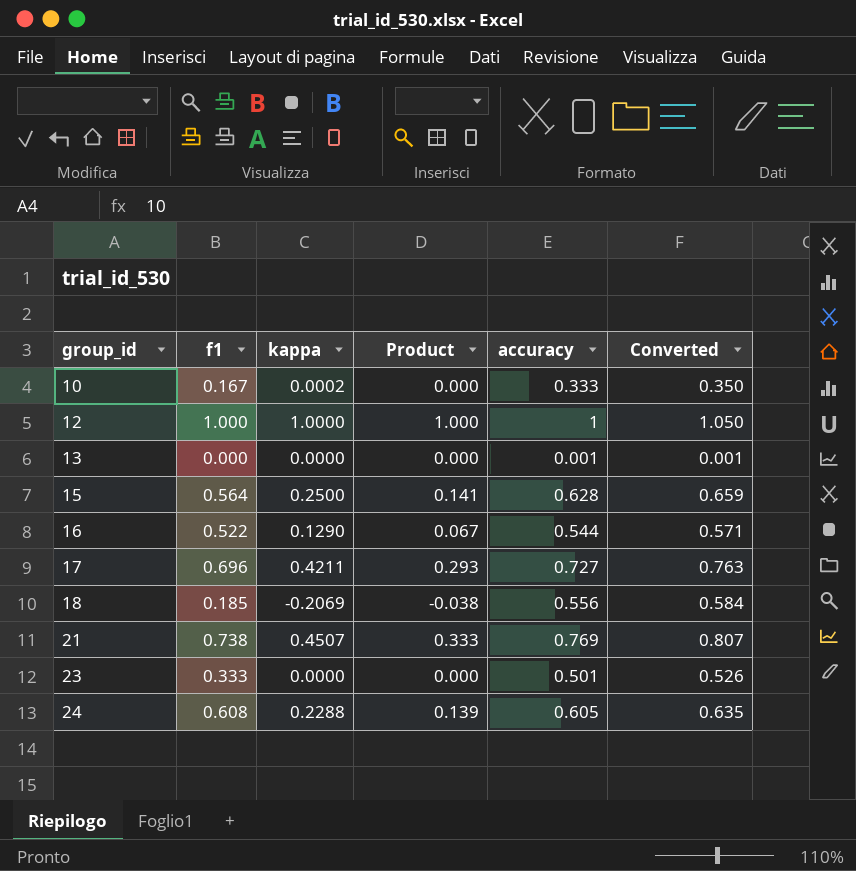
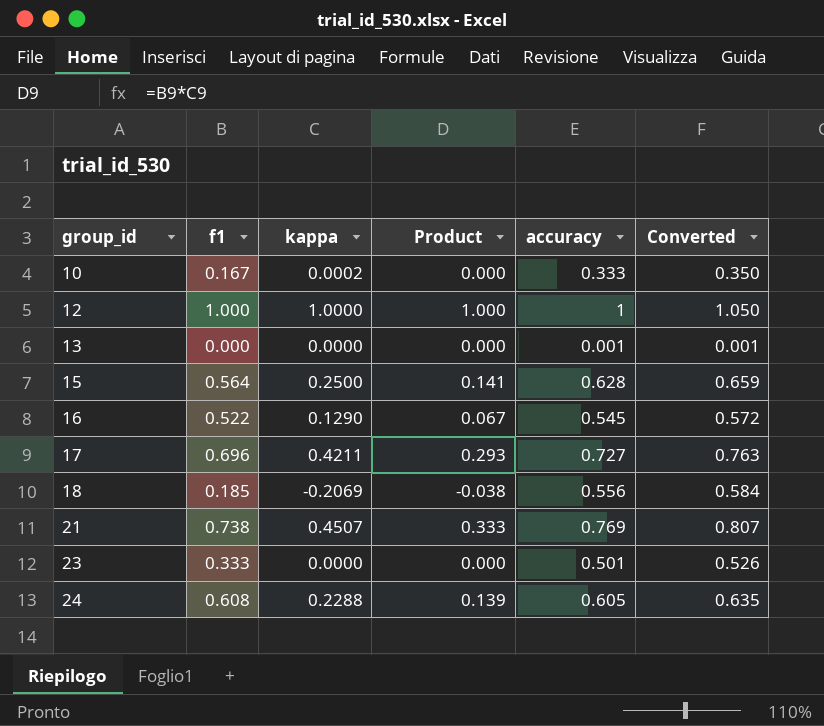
16 | accuracy: 0.544 -> 0.545
16 | Converted: 0.571 -> 0.572

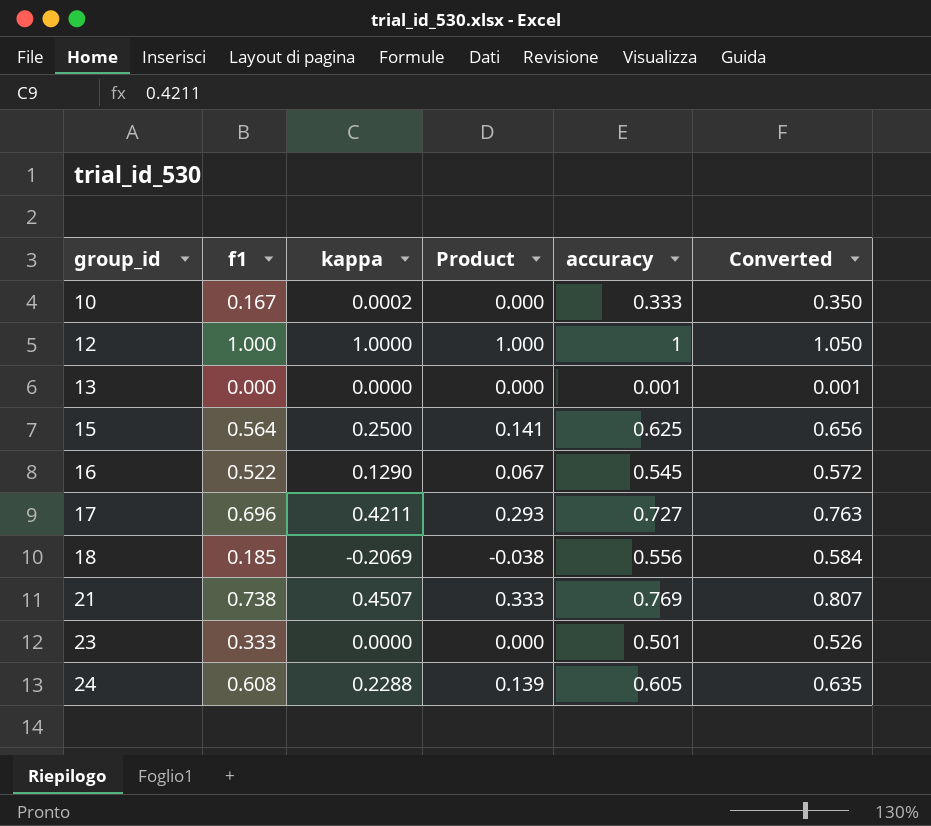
15 | accuracy: 0.628 -> 0.625
15 | Converted: 0.659 -> 0.656

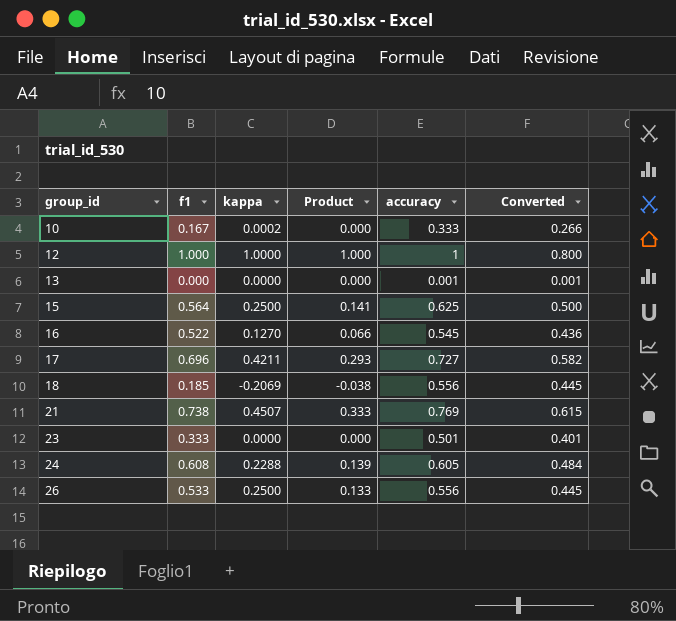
column Converted | formula: [accuracy] * 1.05 -> [accuracy] * 0.8
16 | kappa: 0.1290 -> 0.1270
16 | Product: 0.067 -> 0.066
row 26: none -> 0.533 | 0.2500 | 0.133 | 0.556 | 0.445

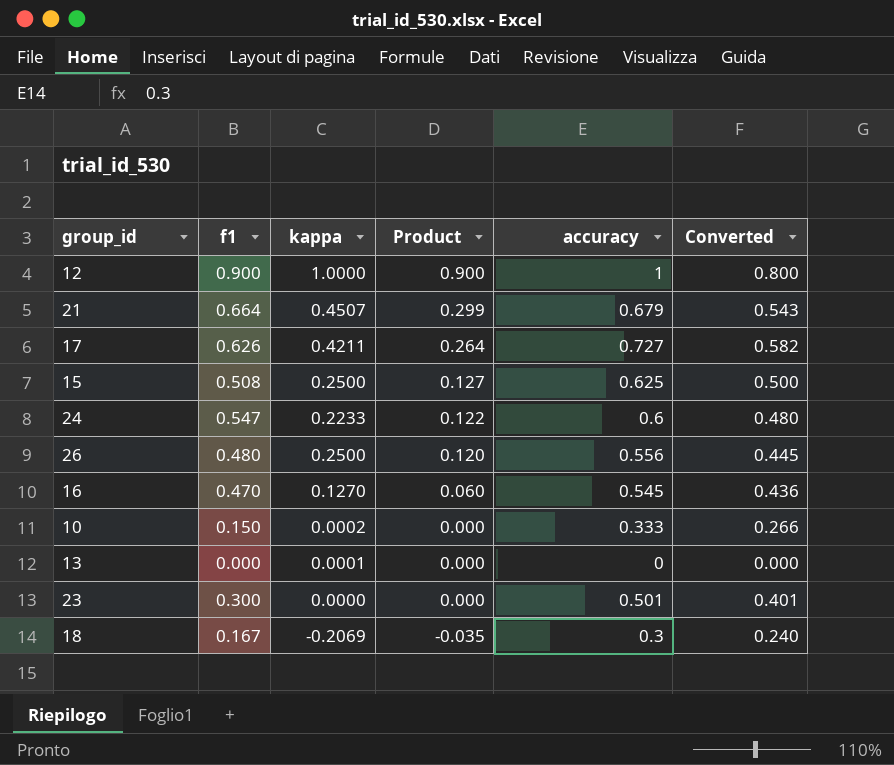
row order: group_id ascending -> Product descending
12 | f1: 1.000 -> 0.900
12 | Product: 1.000 -> 0.900
21 | f1: 0.738 -> 0.664
21 | Product: 0.333 -> 0.299
21 | accuracy: 0.769 -> 0.679
21 | Converted: 0.615 -> 0.543
17 | f1: 0.696 -> 0.626
17 | Product: 0.293 -> 0.264
15 | f1: 0.564 -> 0.508
15 | Product: 0.141 -> 0.127
24 | f1: 0.608 -> 0.547
24 | kappa: 0.2288 -> 0.2233
24 | Product: 0.139 -> 0.122
24 | accuracy: 0.605 -> 0.6
24 | Converted: 0.484 -> 0.480
26 | f1: 0.533 -> 0.480
26 | Product: 0.133 -> 0.120
16 | f1: 0.522 -> 0.470
16 | Product: 0.066 -> 0.060
10 | f1: 0.167 -> 0.150
13 | kappa: 0.0000 -> 0.0001
13 | accuracy: 0.001 -> 0
13 | Converted: 0.001 -> 0.000
23 | f1: 0.333 -> 0.300
18 | f1: 0.185 -> 0.167
18 | Product: -0.038 -> -0.035
18 | accuracy: 0.556 -> 0.3
18 | Converted: 0.445 -> 0.240

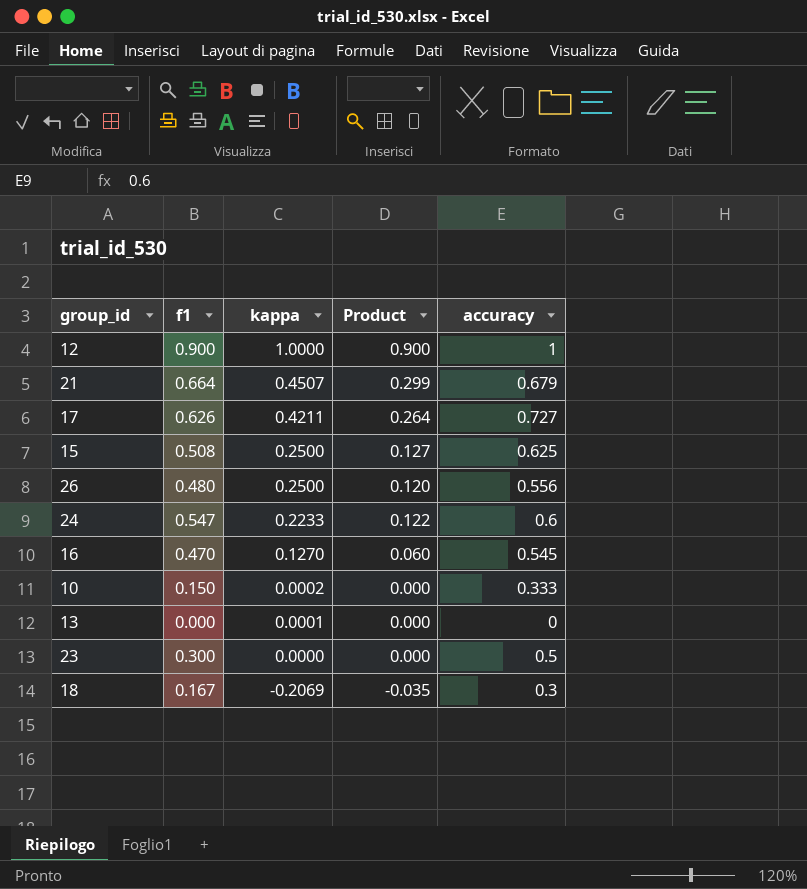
row order: Product descending -> kappa descending
column Converted | formula: [accuracy] * 0.8 -> none
23 | accuracy: 0.501 -> 0.5

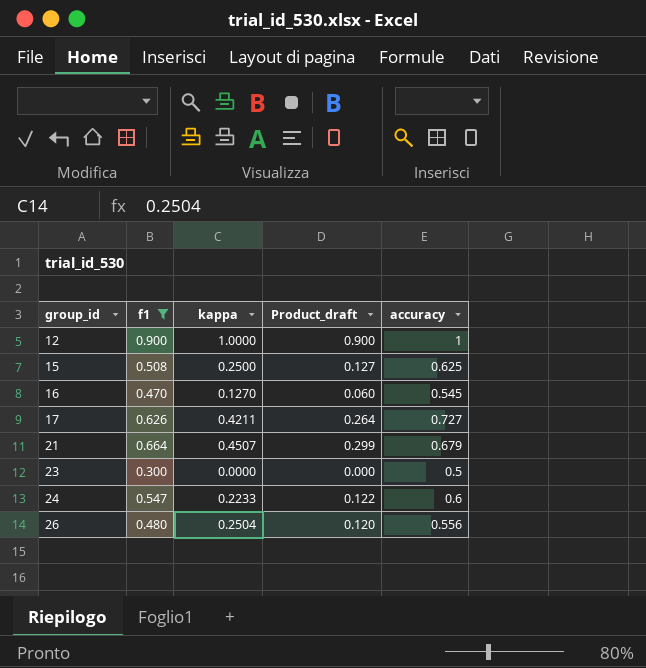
filter: none -> f1 >= 0.300
row order: kappa descending -> group_id ascending
column name: Product -> Product_draft
26 | kappa: 0.2500 -> 0.2504

